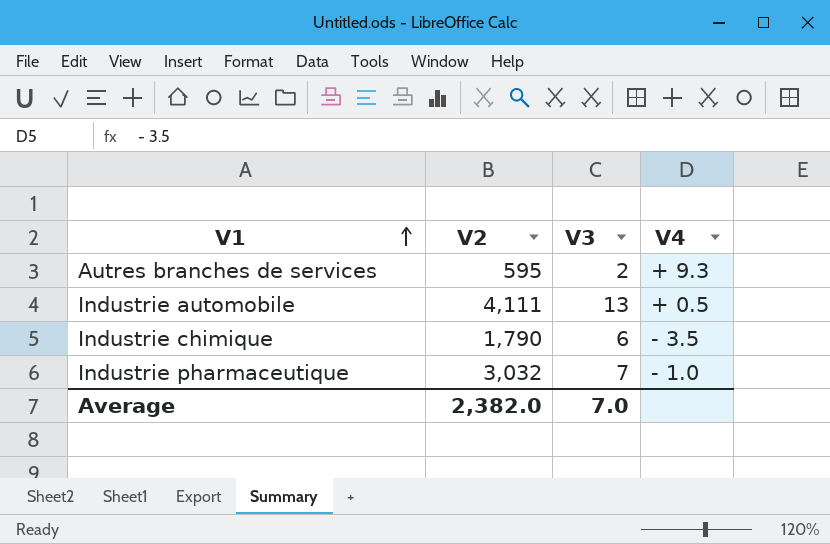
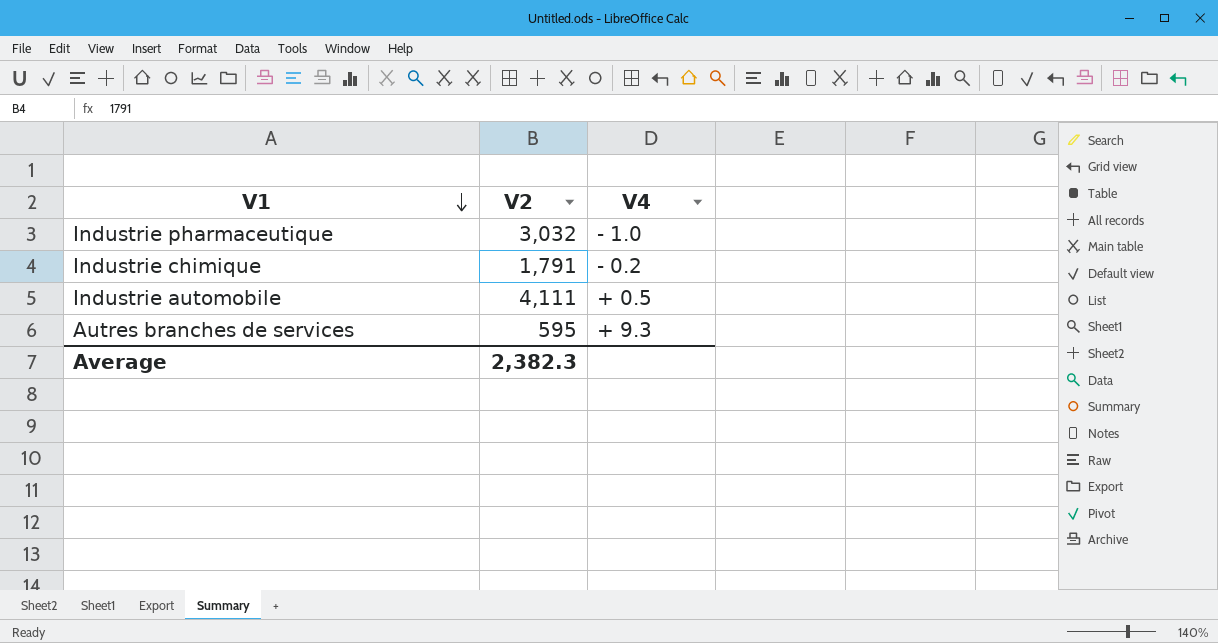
row order: V1 ascending -> V1 descending
column V3 | position: 3 -> none
Industrie chimique | V2: 1,790 -> 1,791
Industrie chimique | V4: - 3.5 -> - 0.2
Average | V2: 2,382.0 -> 2,382.3

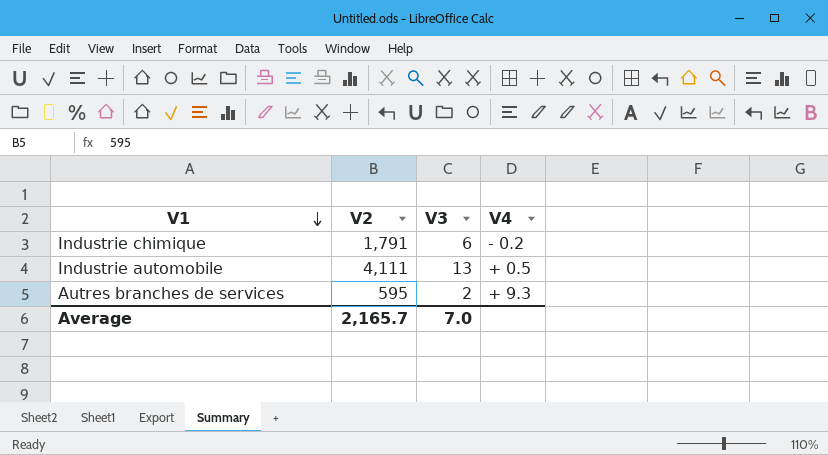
column V3 | position: none -> 3
row Industrie pharmaceutique: 3,032 | - 1.0 -> none
Average | V2: 2,382.3 -> 2,165.7

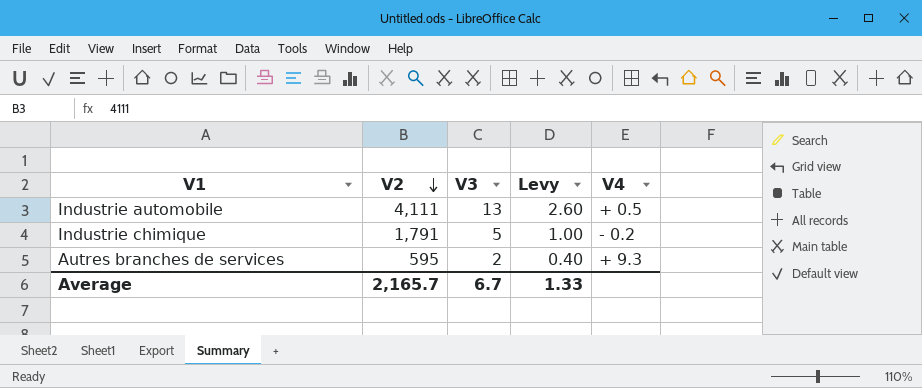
row order: V1 descending -> V2 descending
column Levy | formula: none -> [V3] * 0.2
Industrie chimique | V3: 6 -> 5
Average | V3: 7.0 -> 6.7

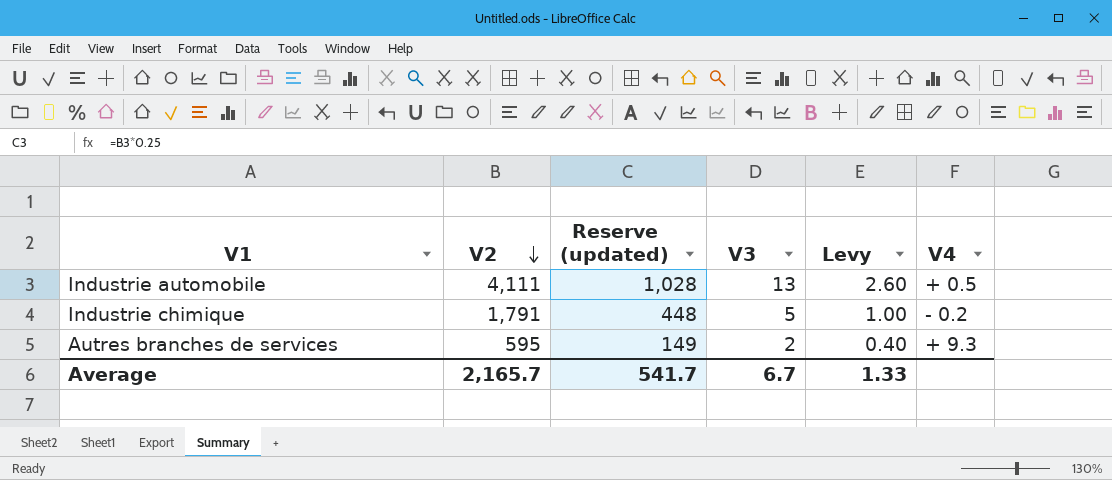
column Reserve (updated) | formula: none -> [V2] * 0.25

